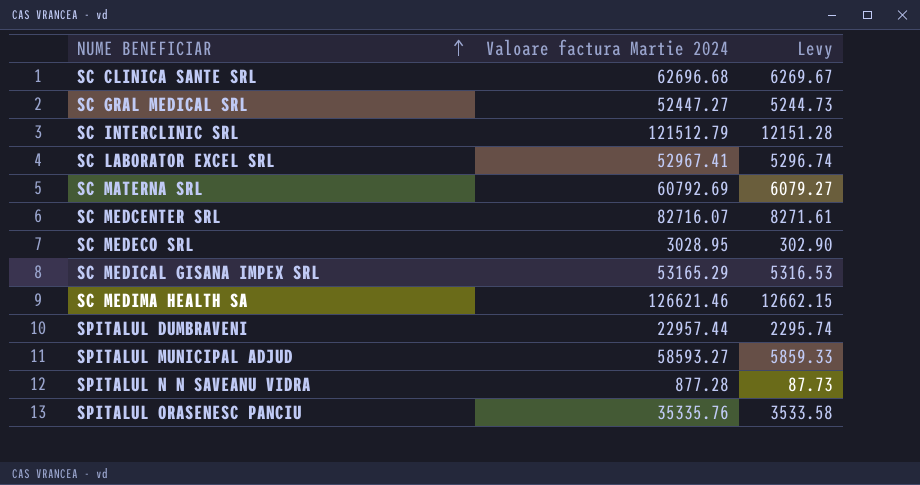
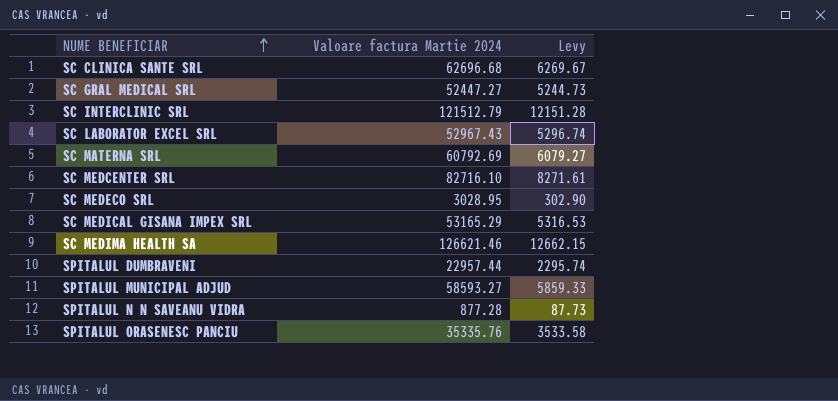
SC LABORATOR EXCEL SRL | Valoare factura Martie 2024: 52967.41 -> 52967.43
SC MEDCENTER SRL | Valoare factura Martie 2024: 82716.07 -> 82716.10

